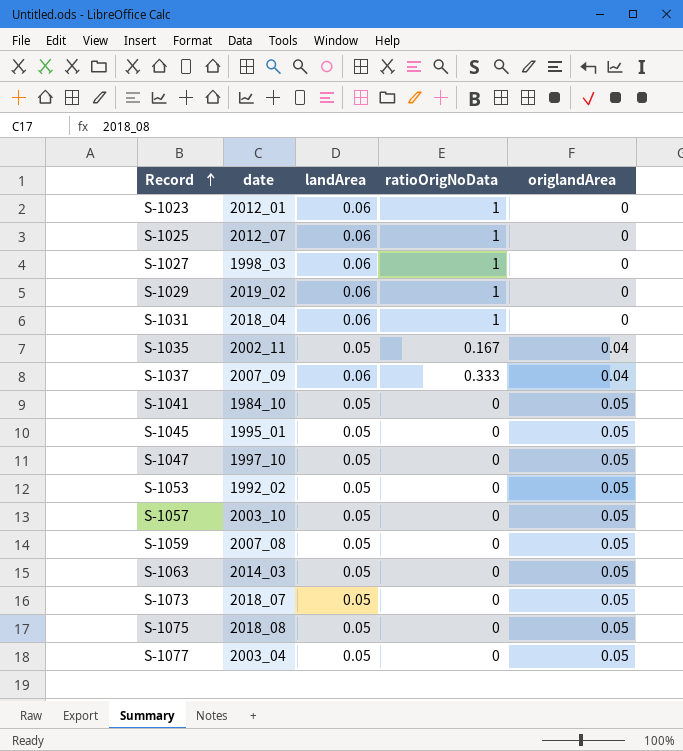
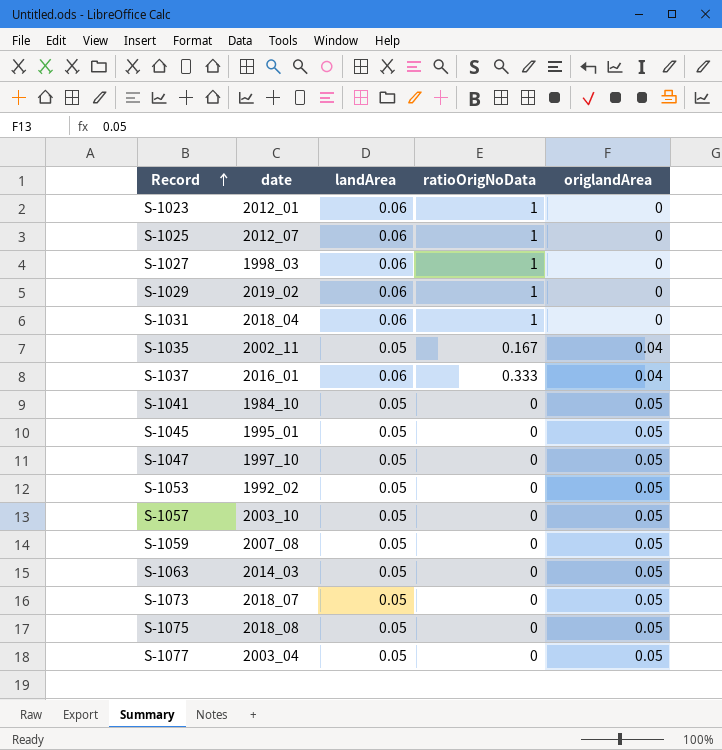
S-1037 | date: 2007_09 -> 2016_01

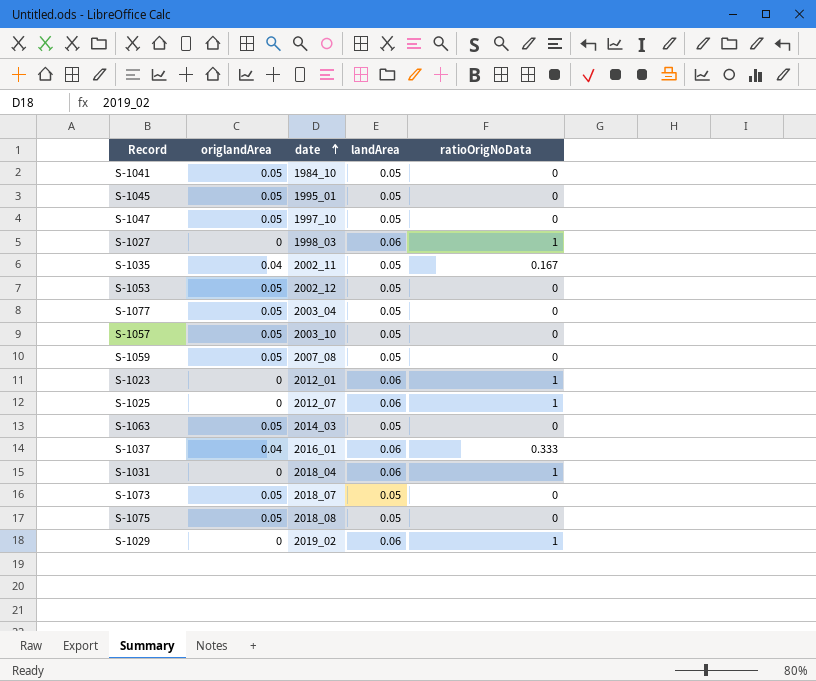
row order: Record ascending -> date ascending
column origlandArea | position: 5 -> 2
S-1053 | date: 1992_02 -> 2002_12

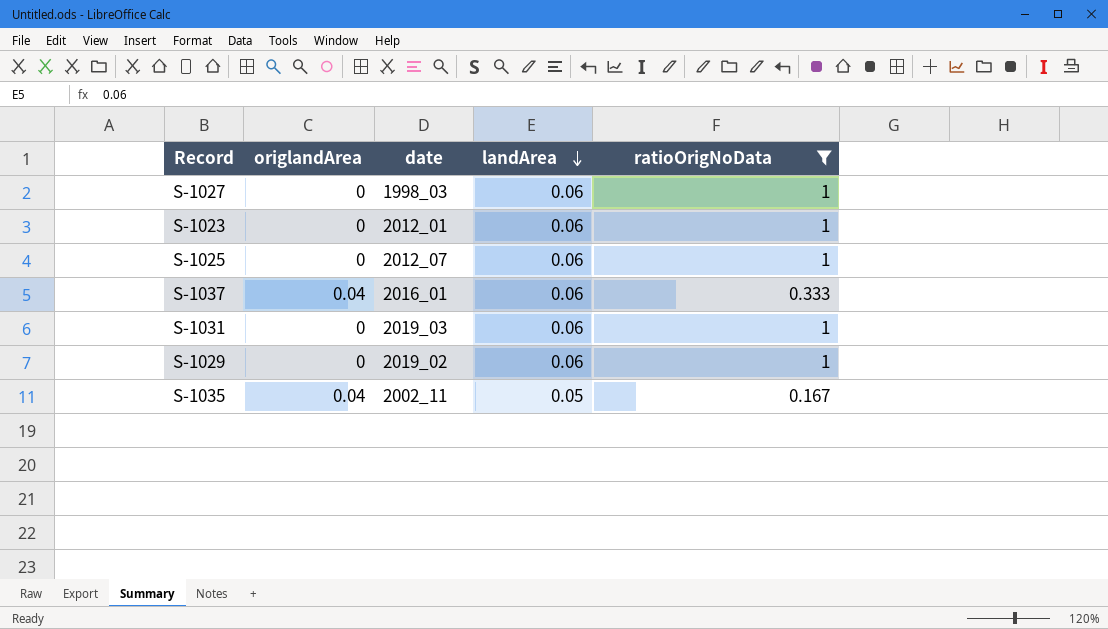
filter: none -> ratioOrigNoData != 0
row order: date ascending -> landArea descending
S-1031 | date: 2018_04 -> 2019_03

